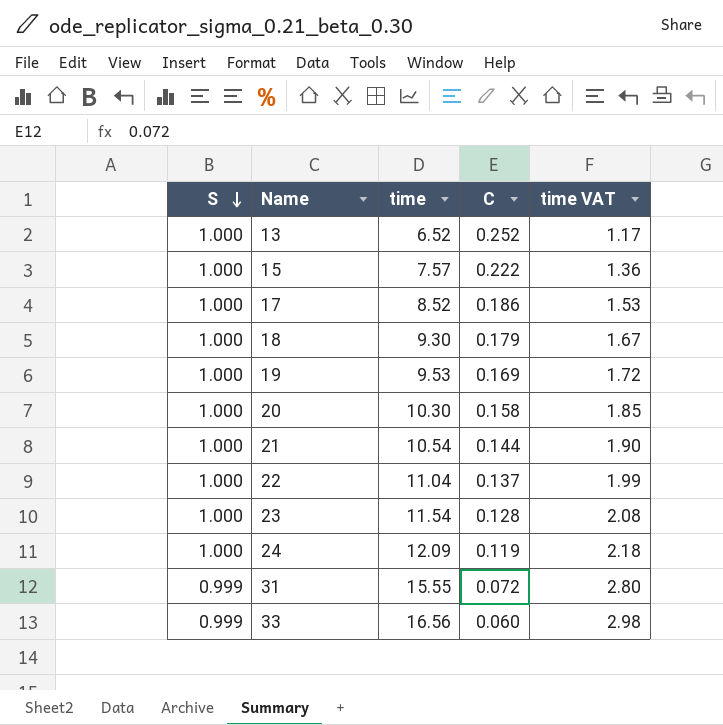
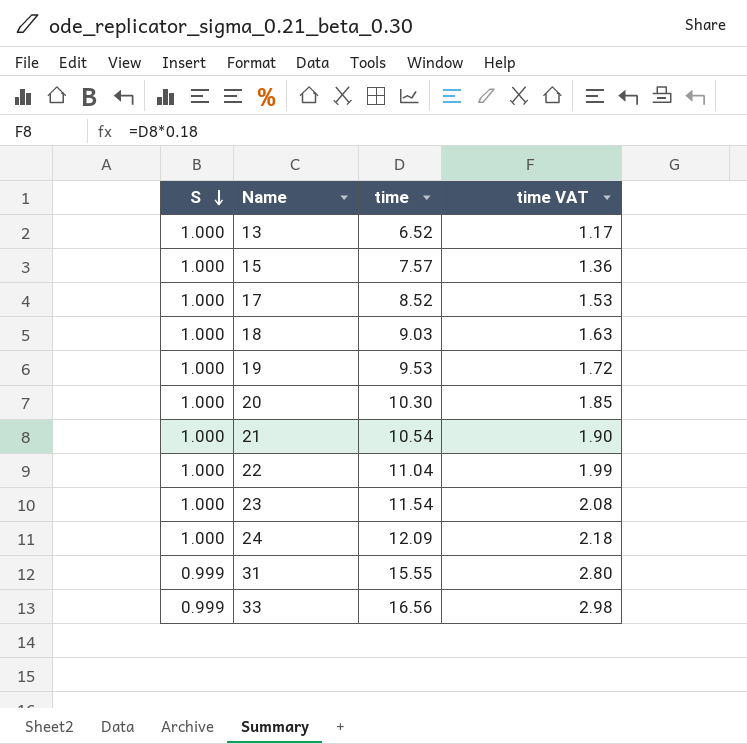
column C | position: 4 -> none
18 | time: 9.30 -> 9.03
18 | time VAT: 1.67 -> 1.63

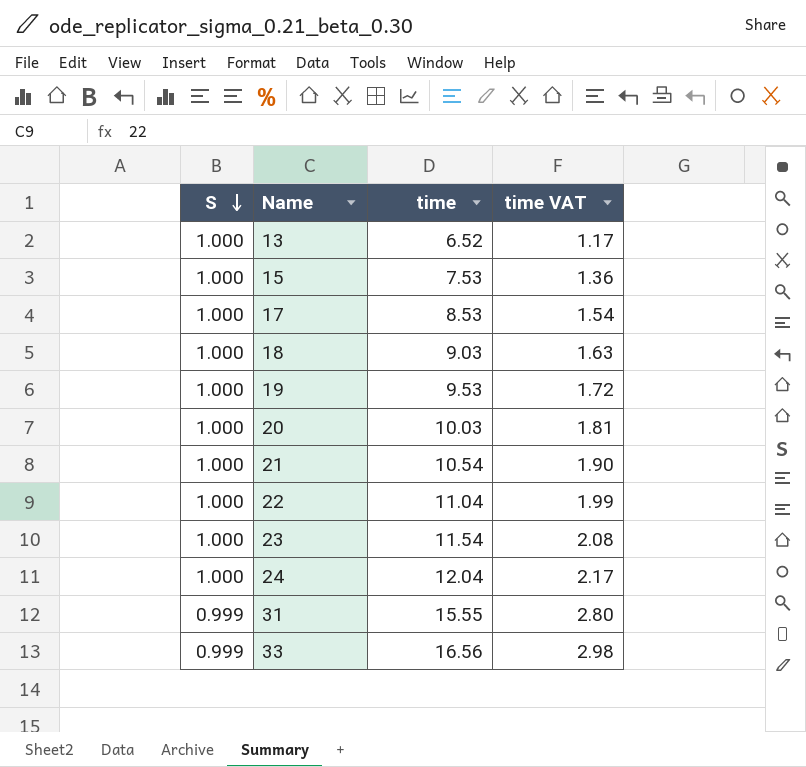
15 | time: 7.57 -> 7.53
17 | time: 8.52 -> 8.53
17 | time VAT: 1.53 -> 1.54
20 | time: 10.30 -> 10.03
20 | time VAT: 1.85 -> 1.81
24 | time: 12.09 -> 12.04
24 | time VAT: 2.18 -> 2.17

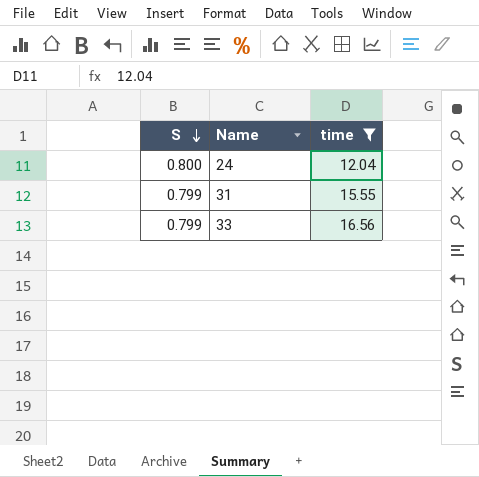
filter: none -> time >= 12.04
column time VAT | formula: [time] * 0.18 -> none
24 | S: 1.000 -> 0.800
31 | S: 0.999 -> 0.799
33 | S: 0.999 -> 0.799

